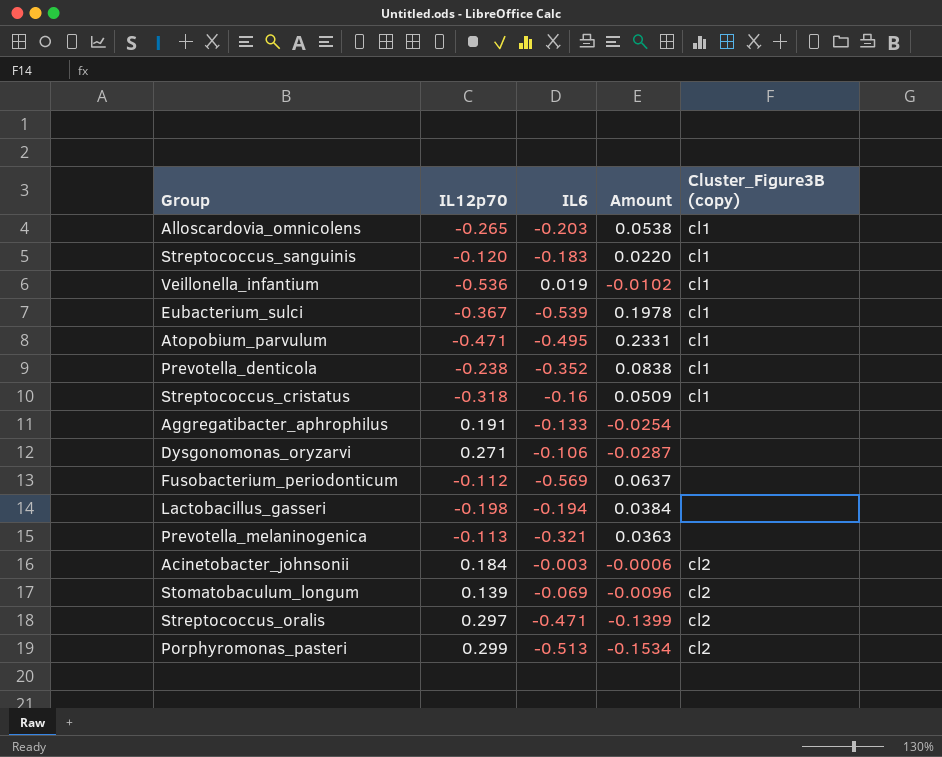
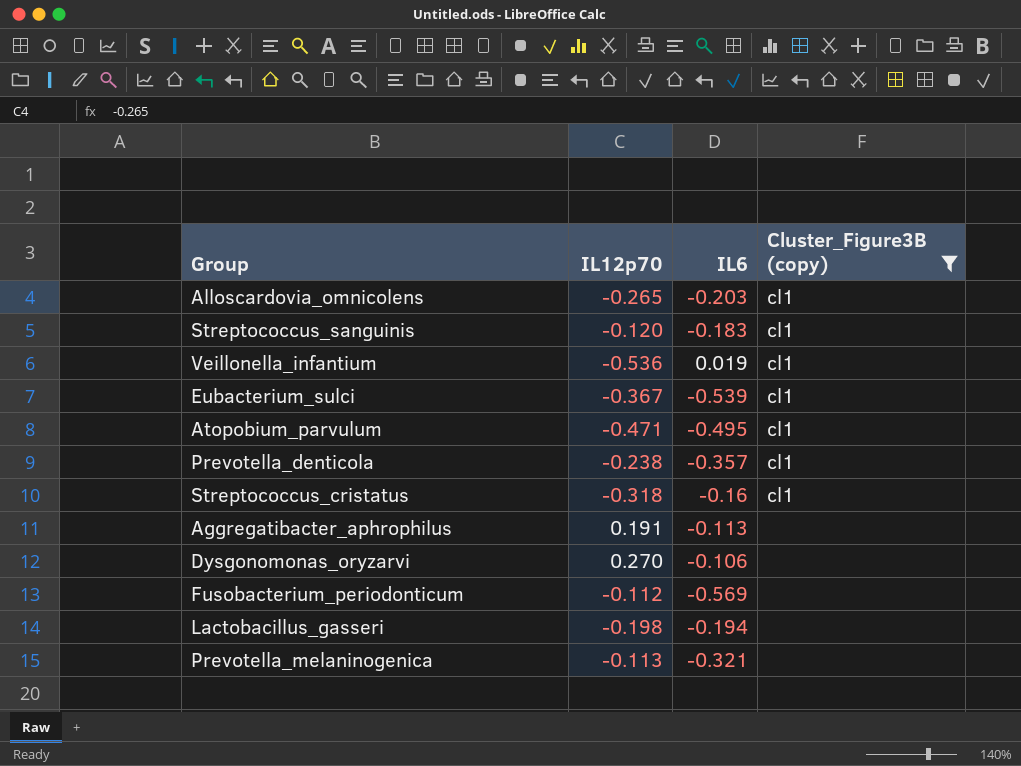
filter: none -> Cluster_Figure3B (copy) != cl2
column Amount | formula: [IL12p70] * [IL6] -> none
Prevotella_denticola | IL6: -0.352 -> -0.357
Aggregatibacter_aphrophilus | IL6: -0.133 -> -0.113
Dysgonomonas_oryzarvi | IL12p70: 0.271 -> 0.270

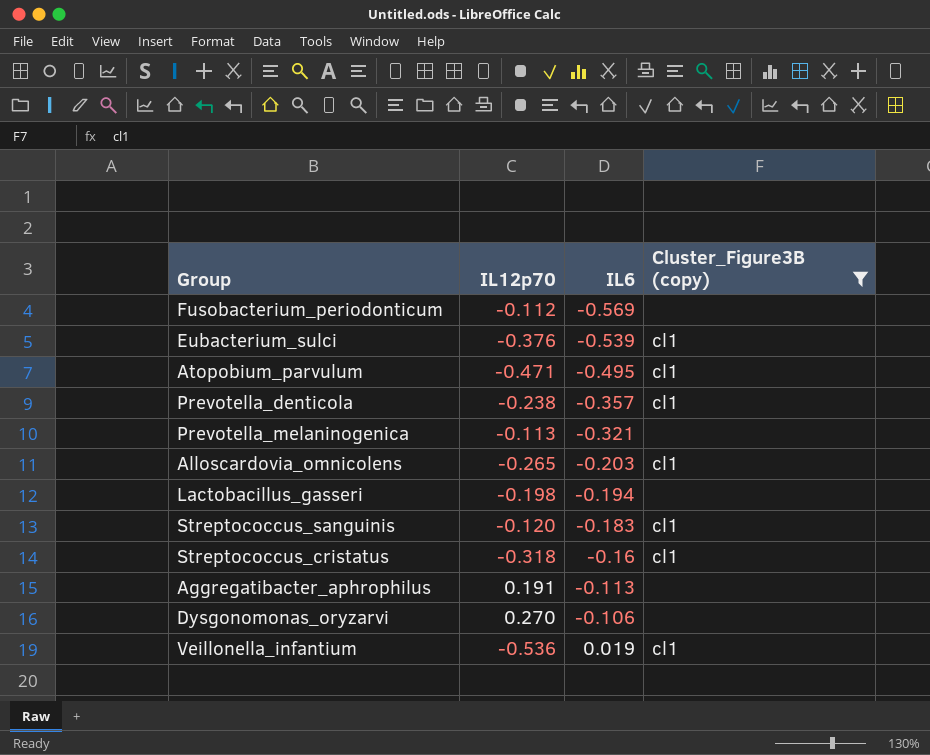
row order: none -> IL6 ascending
Eubacterium_sulci | IL12p70: -0.367 -> -0.376

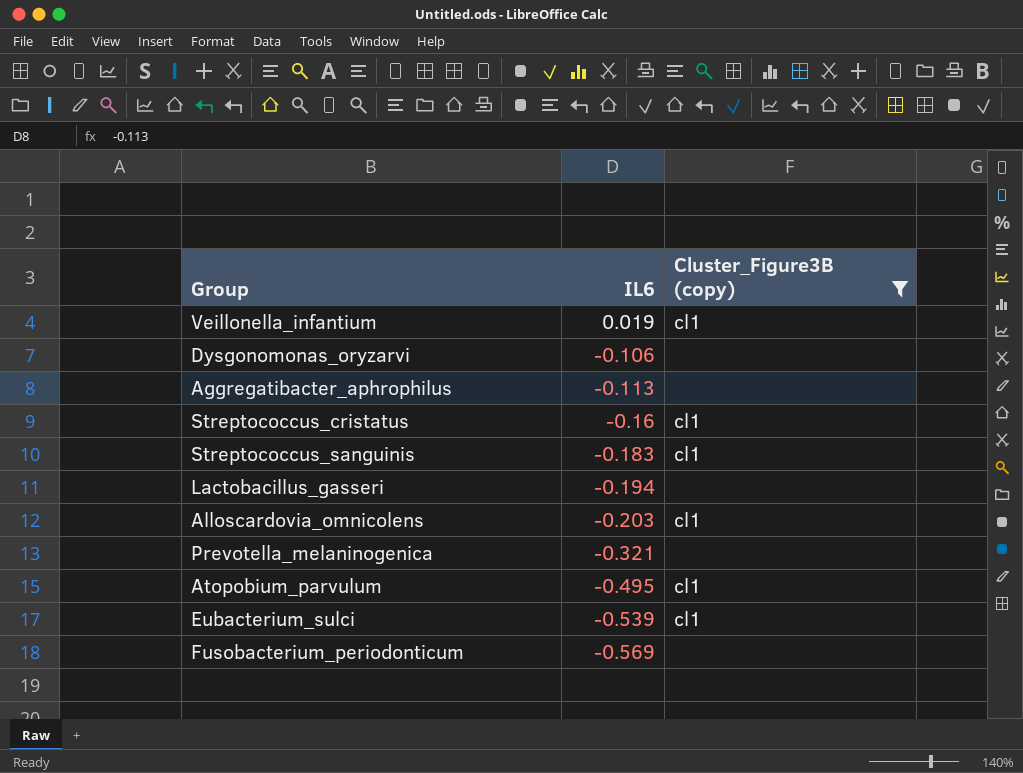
row order: IL6 ascending -> IL6 descending
column IL12p70 | position: 2 -> none
row Prevotella_denticola: -0.238 | -0.357 | cl1 -> none

